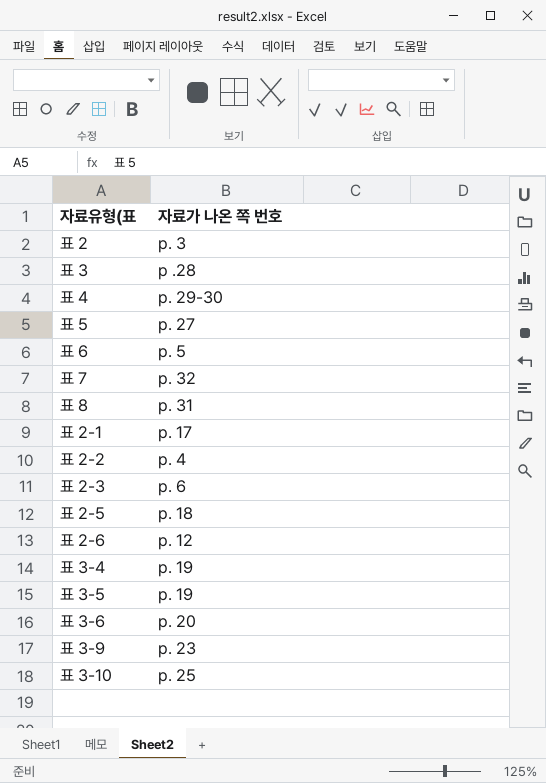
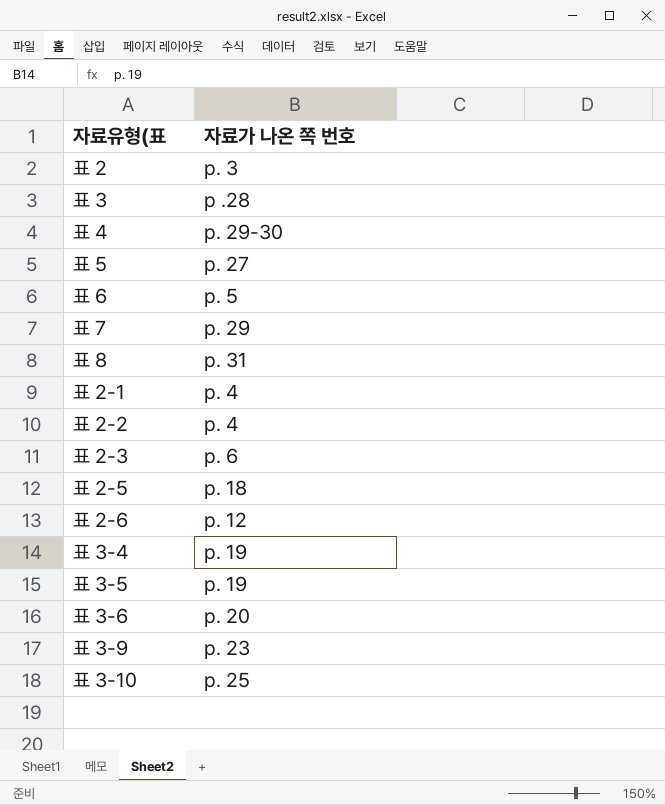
표 7 | 자료가 나온 쪽 번호: p. 32 -> p. 29
표 2-1 | 자료가 나온 쪽 번호: p. 17 -> p. 4

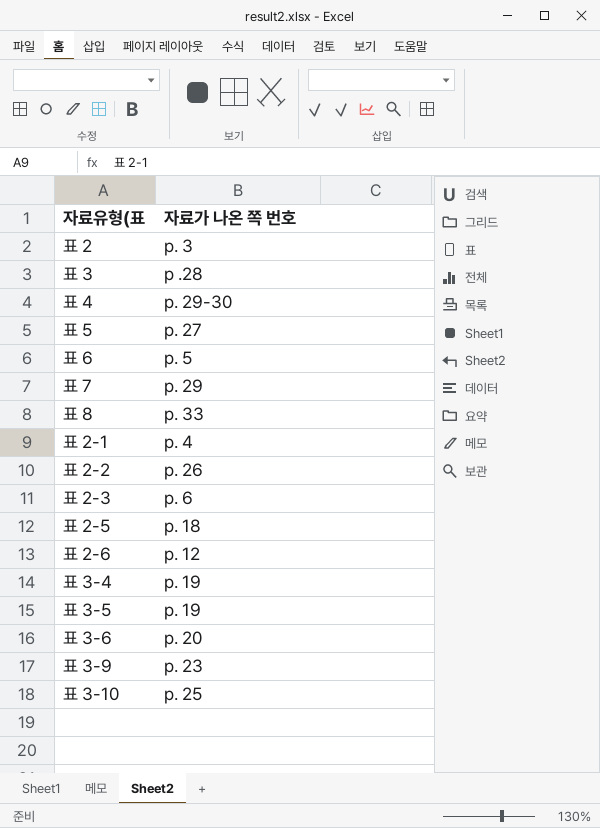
표 8 | 자료가 나온 쪽 번호: p. 31 -> p. 33
표 2-2 | 자료가 나온 쪽 번호: p. 4 -> p. 26

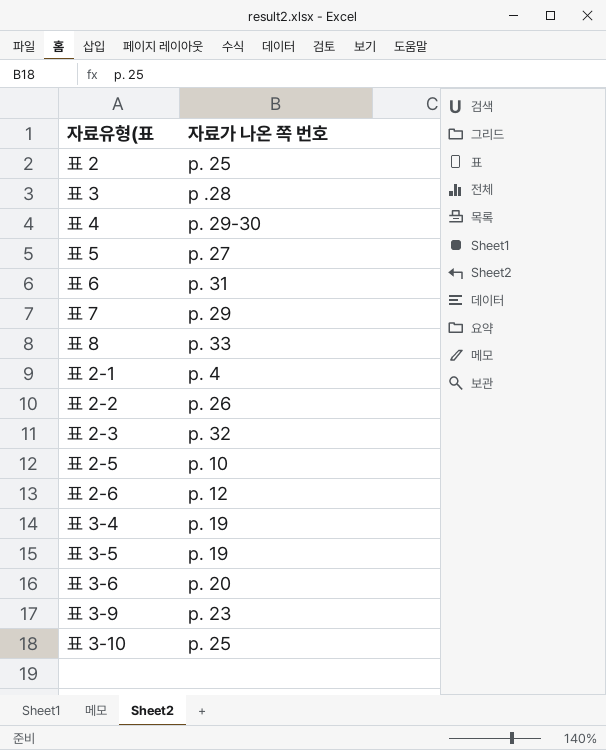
표 2 | 자료가 나온 쪽 번호: p. 3 -> p. 25
표 6 | 자료가 나온 쪽 번호: p. 5 -> p. 31
표 2-3 | 자료가 나온 쪽 번호: p. 6 -> p. 32
표 2-5 | 자료가 나온 쪽 번호: p. 18 -> p. 10

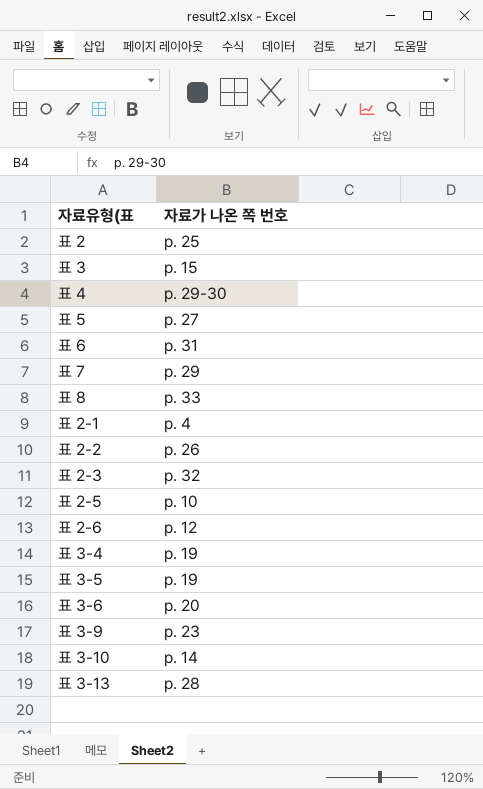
표 3 | 자료가 나온 쪽 번호: p .28 -> p. 15
표 3-10 | 자료가 나온 쪽 번호: p. 25 -> p. 14
row 표 3-13: none -> p. 28

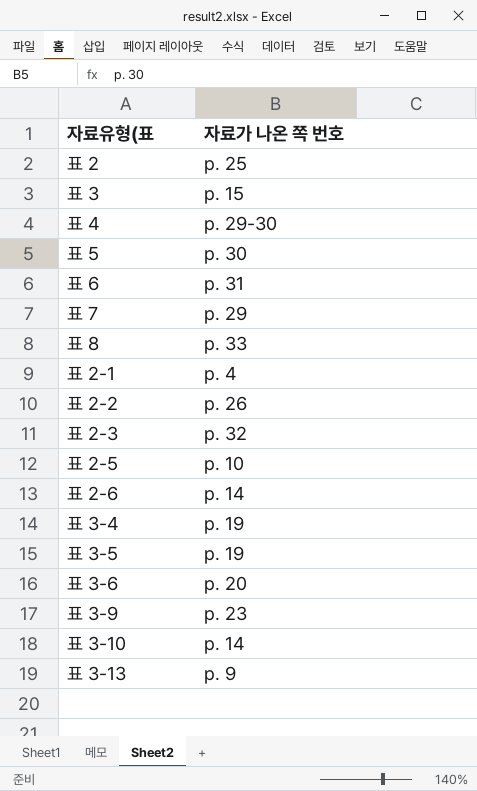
표 5 | 자료가 나온 쪽 번호: p. 27 -> p. 30
표 2-6 | 자료가 나온 쪽 번호: p. 12 -> p. 14
표 3-13 | 자료가 나온 쪽 번호: p. 28 -> p. 9

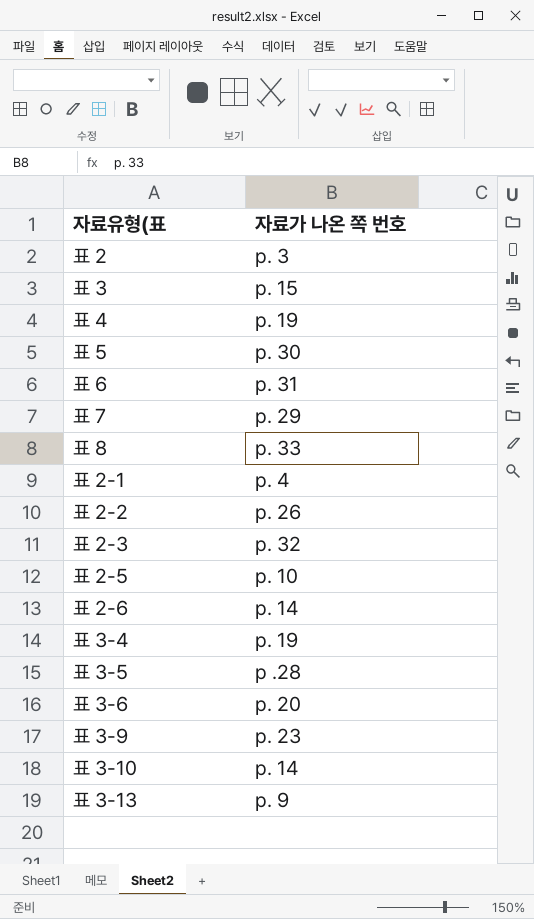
표 2 | 자료가 나온 쪽 번호: p. 25 -> p. 3
표 4 | 자료가 나온 쪽 번호: p. 29-30 -> p. 19
표 3-5 | 자료가 나온 쪽 번호: p. 19 -> p .28

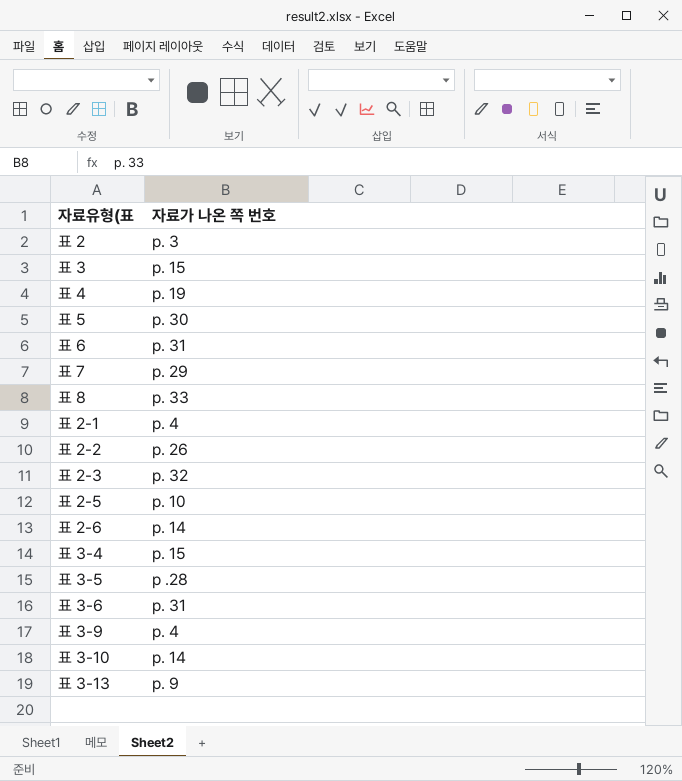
표 3-4 | 자료가 나온 쪽 번호: p. 19 -> p. 15
표 3-6 | 자료가 나온 쪽 번호: p. 20 -> p. 31
표 3-9 | 자료가 나온 쪽 번호: p. 23 -> p. 4

